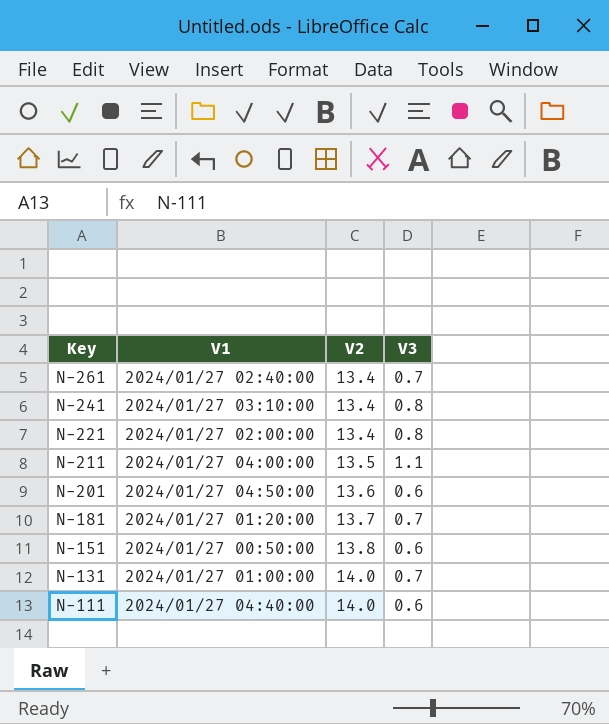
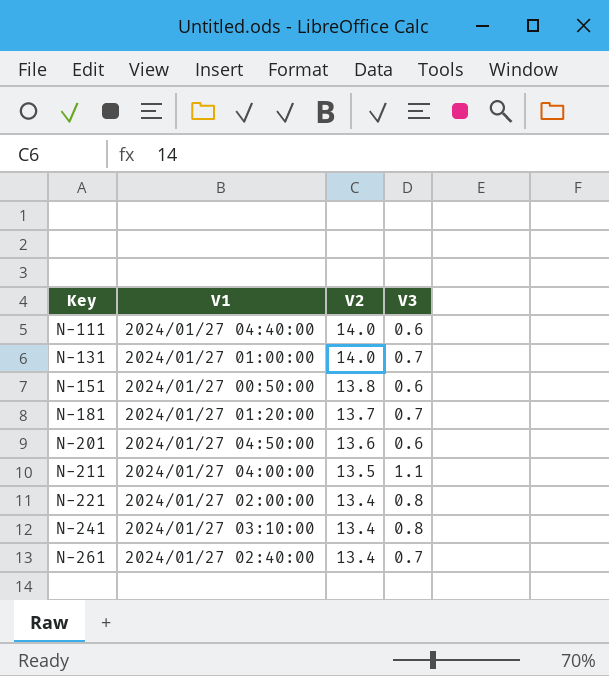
row order: Key descending -> Key ascending

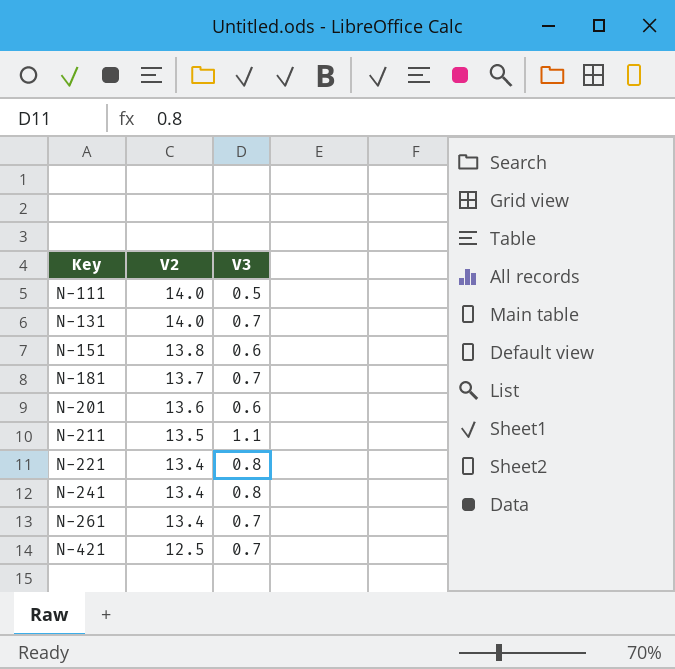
column V1 | position: 2 -> none
N-111 | V3: 0.6 -> 0.5
row N-421: none -> 12.5 | 0.7

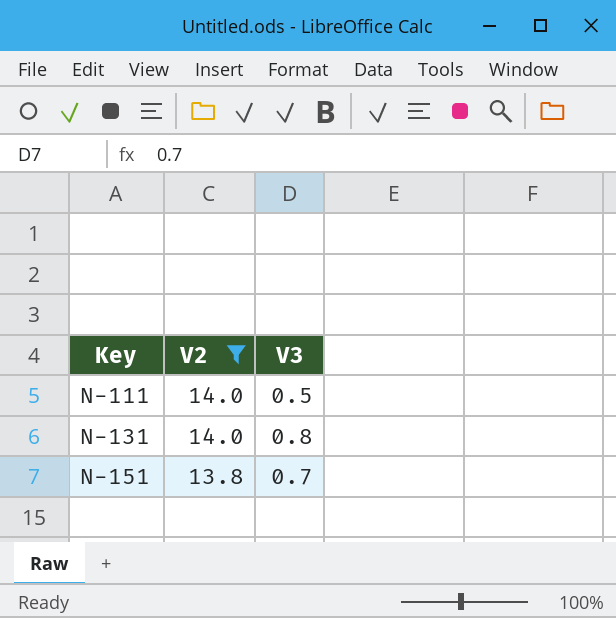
filter: none -> V2 >= 13.8
N-131 | V3: 0.7 -> 0.8
N-151 | V3: 0.6 -> 0.7

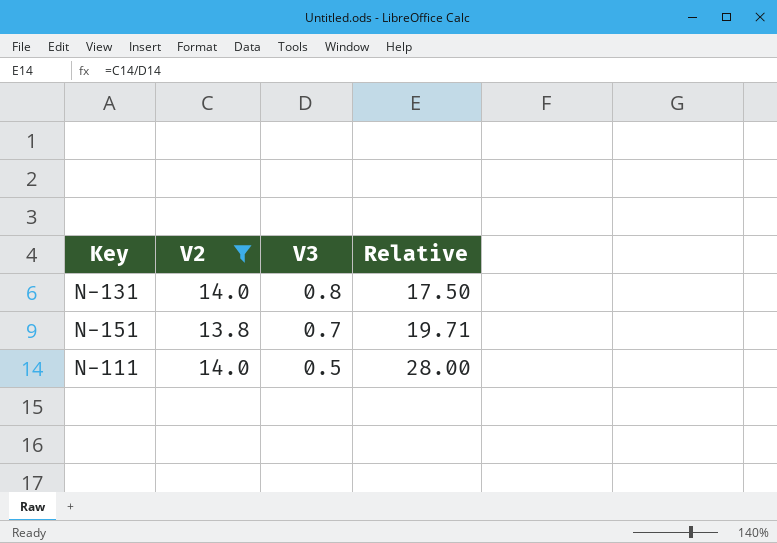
row order: Key ascending -> V3 descending
column Relative | formula: none -> [V2] / [V3]

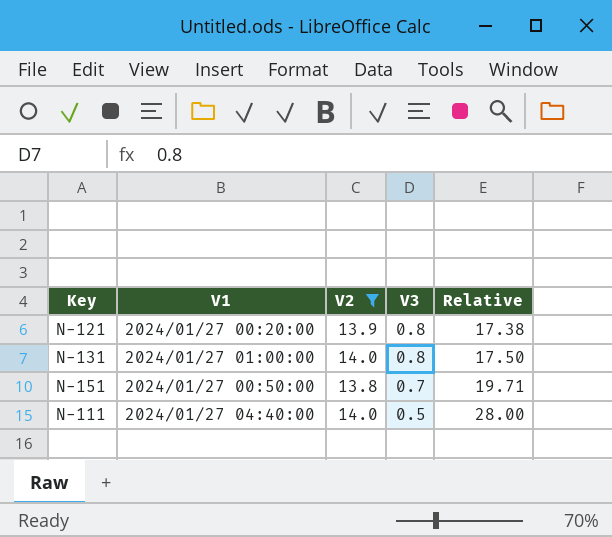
column V1 | position: none -> 2
row N-121: none -> 2024/01/27 00:20:00 | 13.9 | 0.8 | 17.38

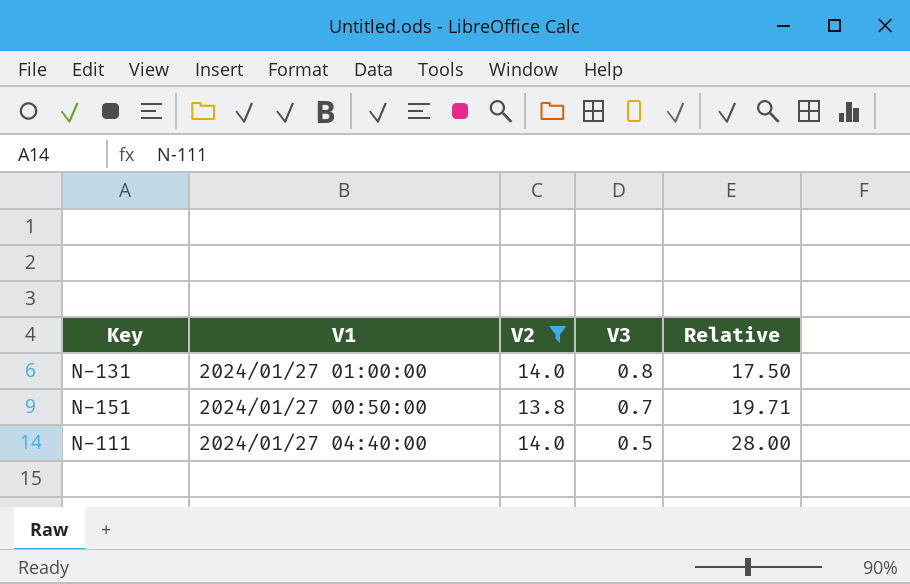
row N-121: 2024/01/27 00:20:00 | 13.9 | 0.8 | 17.38 -> none

